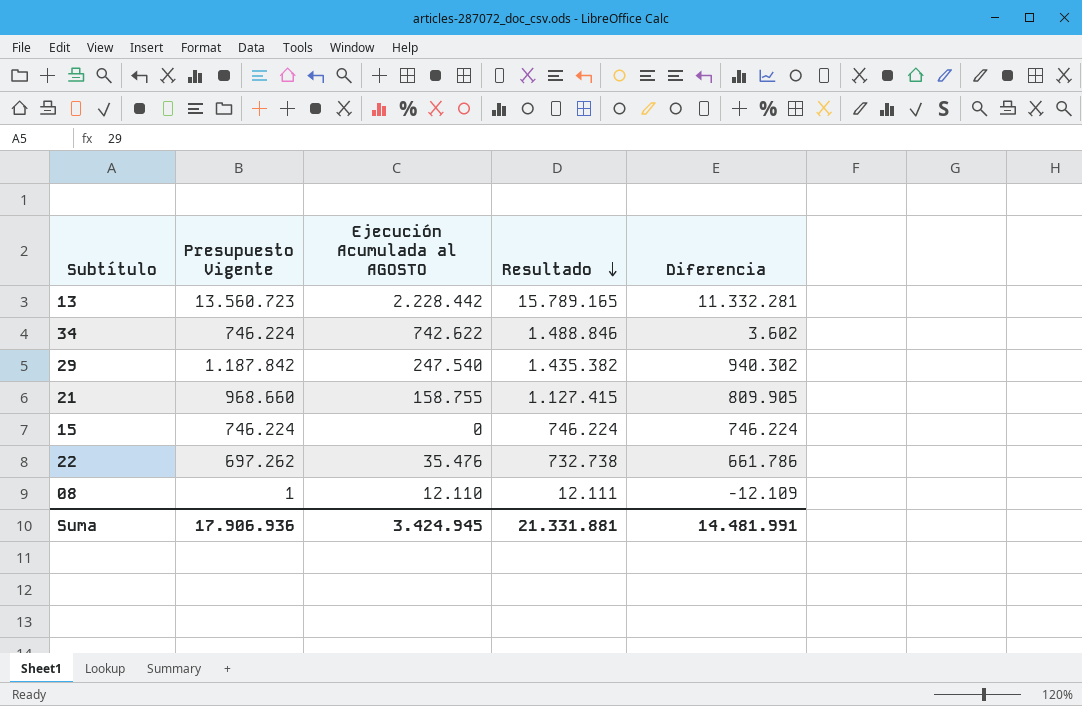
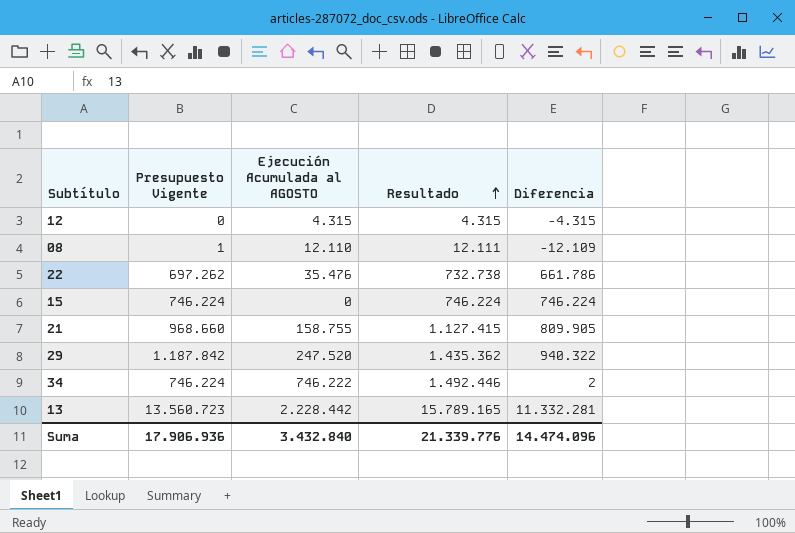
row order: Resultado descending -> Resultado ascending
row 12: none -> 0 | 4.315 | 4.315 | -4.315
29 | Ejecución Acumulada al AGOSTO: 247.540 -> 247.520
29 | Resultado: 1.435.382 -> 1.435.362
29 | Diferencia: 940.302 -> 940.322
34 | Ejecución Acumulada al AGOSTO: 742.622 -> 746.222
34 | Resultado: 1.488.846 -> 1.492.446
34 | Diferencia: 3.602 -> 2
Suma | Ejecución Acumulada al AGOSTO: 3.424.945 -> 3.432.840
Suma | Resultado: 21.331.881 -> 21.339.776
Suma | Diferencia: 14.481.991 -> 14.474.096

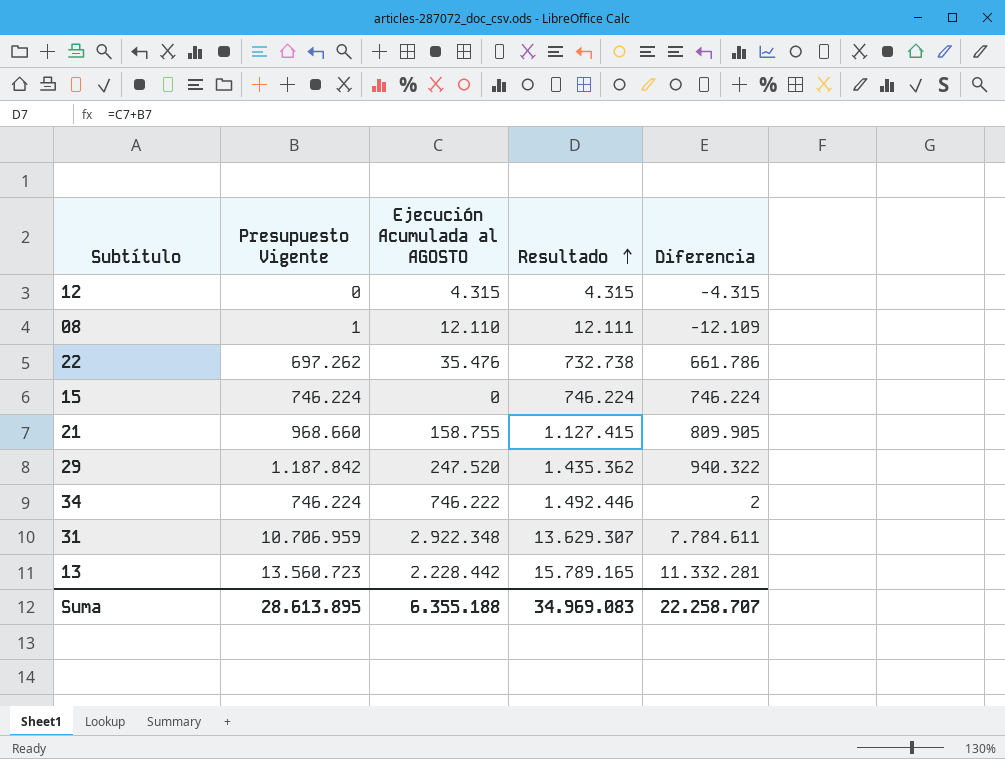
row 31: none -> 10.706.959 | 2.922.348 | 13.629.307 | 7.784.611
Suma | Presupuesto Vigente: 17.906.936 -> 28.613.895
Suma | Ejecución Acumulada al AGOSTO: 3.432.840 -> 6.355.188
Suma | Resultado: 21.339.776 -> 34.969.083
Suma | Diferencia: 14.474.096 -> 22.258.707

